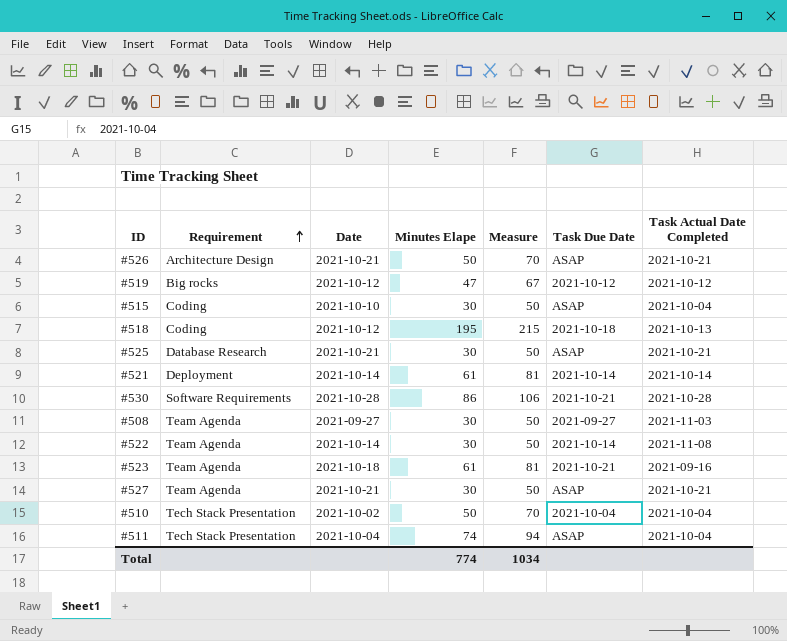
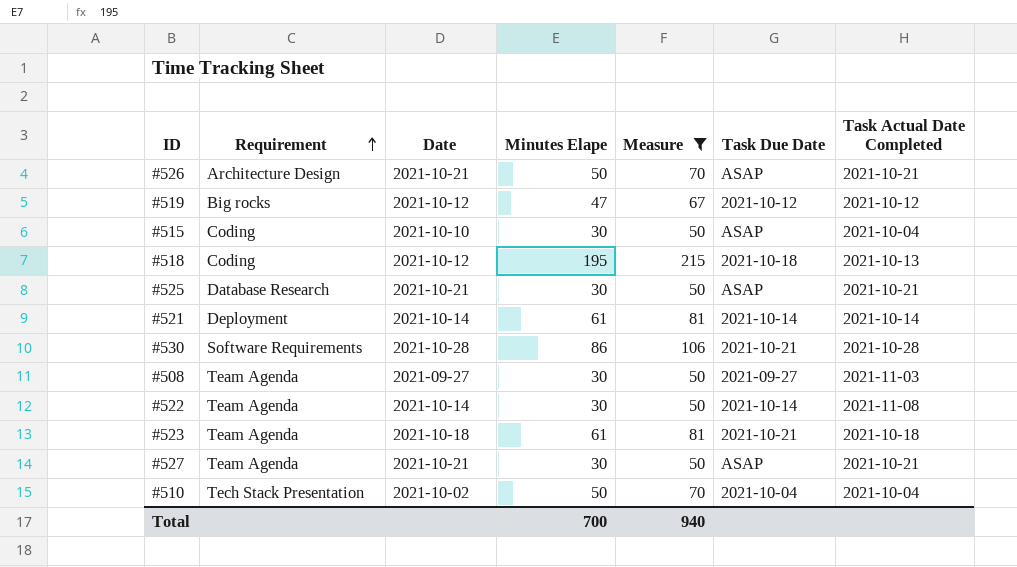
filter: none -> Measure != 94
#523 | Task Actual Date Completed: 2021-09-16 -> 2021-10-18
Total | Minutes Elape: 774 -> 700
Total | Measure: 1034 -> 940

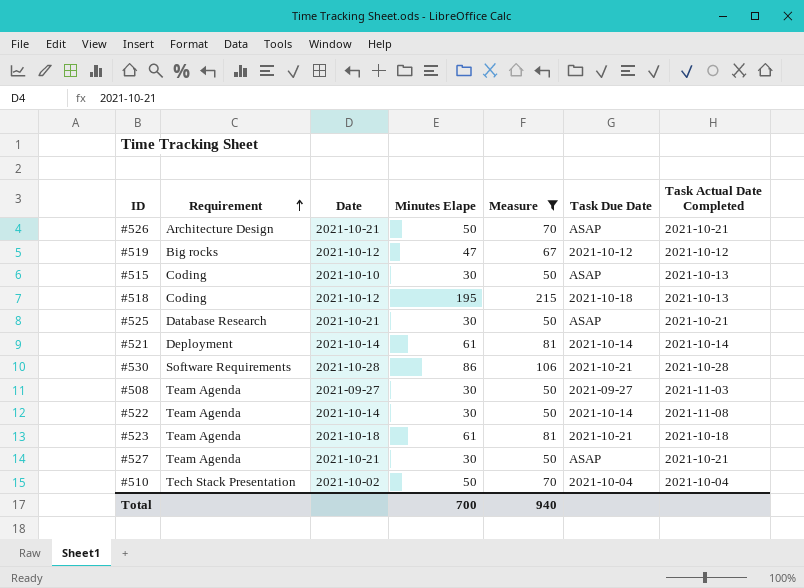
#515 | Task Actual Date Completed: 2021-10-04 -> 2021-10-13

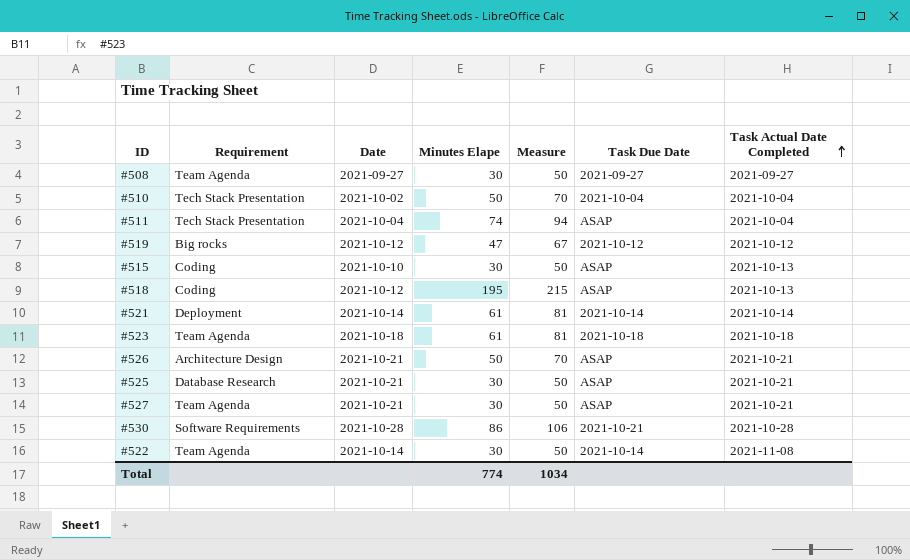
filter: Measure != 94 -> none
row order: Requirement ascending -> Task Actual Date Completed ascending
#508 | Task Actual Date Completed: 2021-11-03 -> 2021-09-27
#518 | Task Due Date: 2021-10-18 -> ASAP
#523 | Task Due Date: 2021-10-21 -> 2021-10-18
Total | Minutes Elape: 700 -> 774
Total | Measure: 940 -> 1034

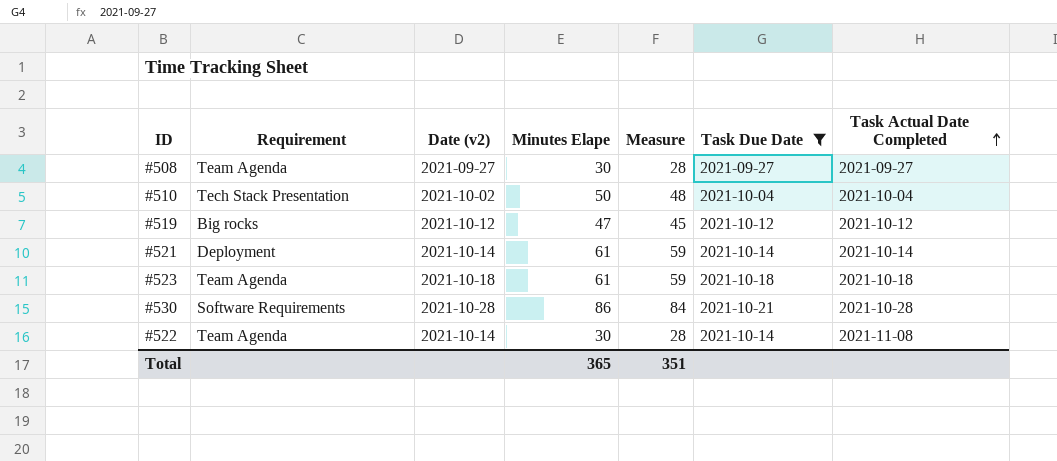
filter: none -> Task Due Date != ASAP
column name: Date -> Date (v2)
column Measure | formula: [Minutes Elape] + 20 -> [Minutes Elape] - 2
Total | Minutes Elape: 774 -> 365
Total | Measure: 1034 -> 351

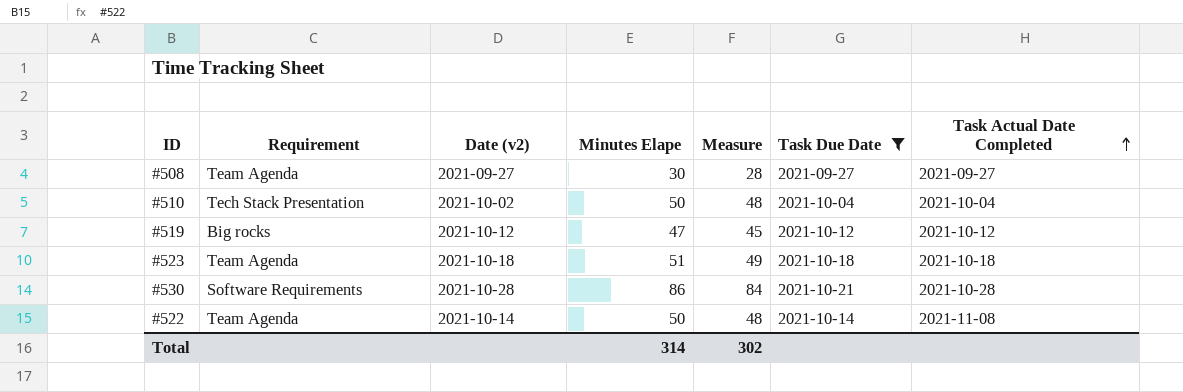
row #521: Deployment | 2021-10-14 | 61 | 59 | 2021-10-14 | 2021-10-14 -> none
#523 | Minutes Elape: 61 -> 51
#523 | Measure: 59 -> 49
#522 | Minutes Elape: 30 -> 50
#522 | Measure: 28 -> 48
Total | Minutes Elape: 365 -> 314
Total | Measure: 351 -> 302

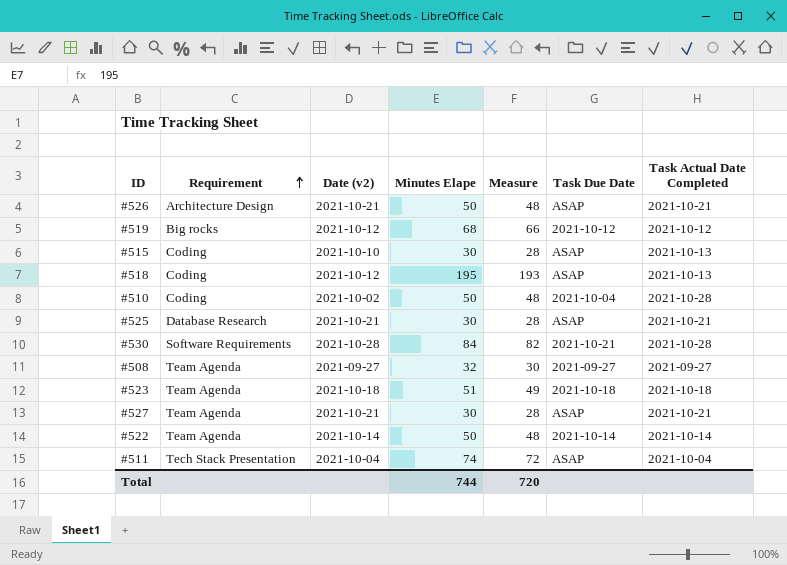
filter: Task Due Date != ASAP -> none
row order: Task Actual Date Completed ascending -> Requirement ascending
#519 | Minutes Elape: 47 -> 68
#519 | Measure: 45 -> 66
#510 | Requirement: Tech Stack Presentation -> Coding
#510 | Task Actual Date Completed: 2021-10-04 -> 2021-10-28
#530 | Minutes Elape: 86 -> 84
#530 | Measure: 84 -> 82
#508 | Minutes Elape: 30 -> 32
#508 | Measure: 28 -> 30
#522 | Task Actual Date Completed: 2021-11-08 -> 2021-10-14
Total | Minutes Elape: 314 -> 744
Total | Measure: 302 -> 720

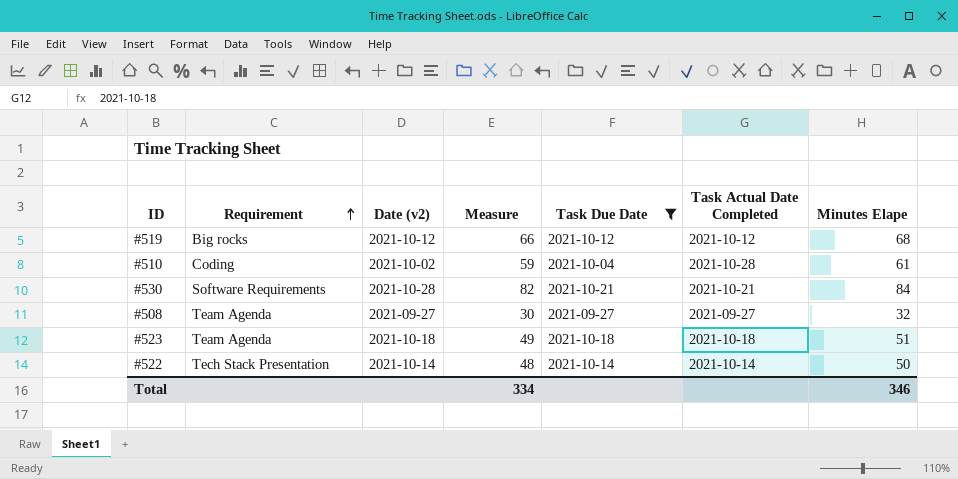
filter: none -> Task Due Date != ASAP
column Minutes Elape | position: 4 -> 7
#510 | Measure: 48 -> 59
#510 | Minutes Elape: 50 -> 61
#530 | Task Actual Date Completed: 2021-10-28 -> 2021-10-21
#522 | Requirement: Team Agenda -> Tech Stack Presentation
Total | Measure: 720 -> 334
Total | Minutes Elape: 744 -> 346

